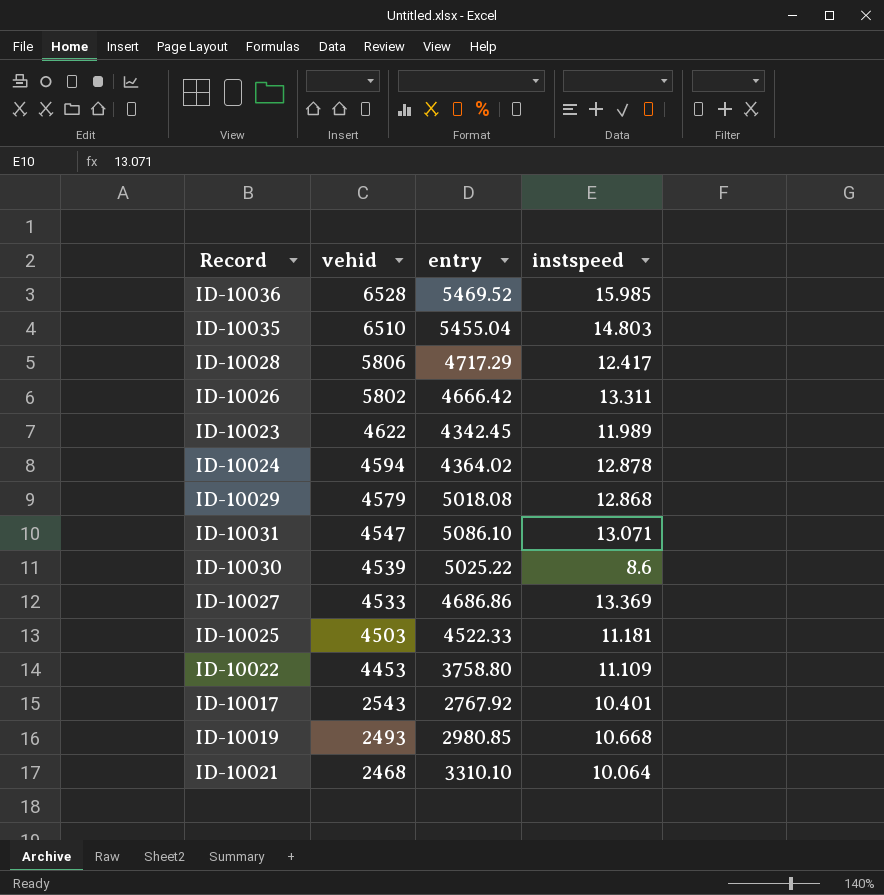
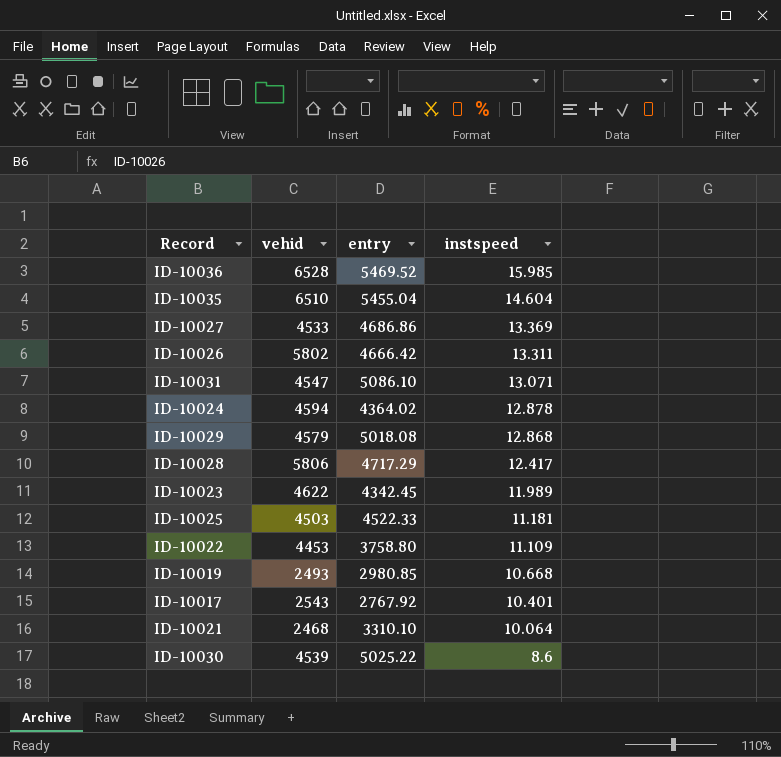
row order: vehid descending -> instspeed descending
ID-10035 | instspeed: 14.803 -> 14.604

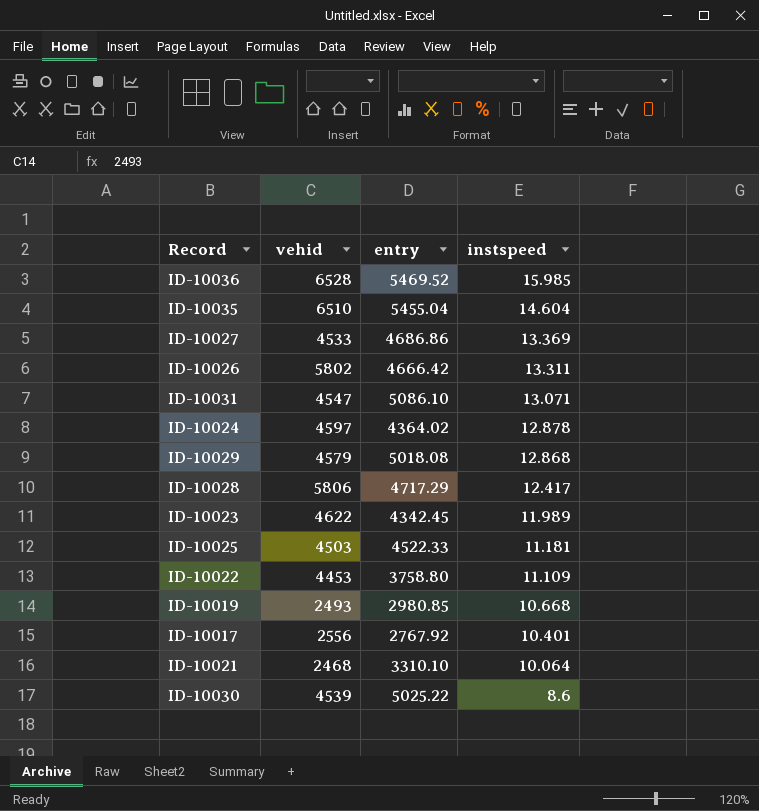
ID-10024 | vehid: 4594 -> 4597
ID-10017 | vehid: 2543 -> 2556

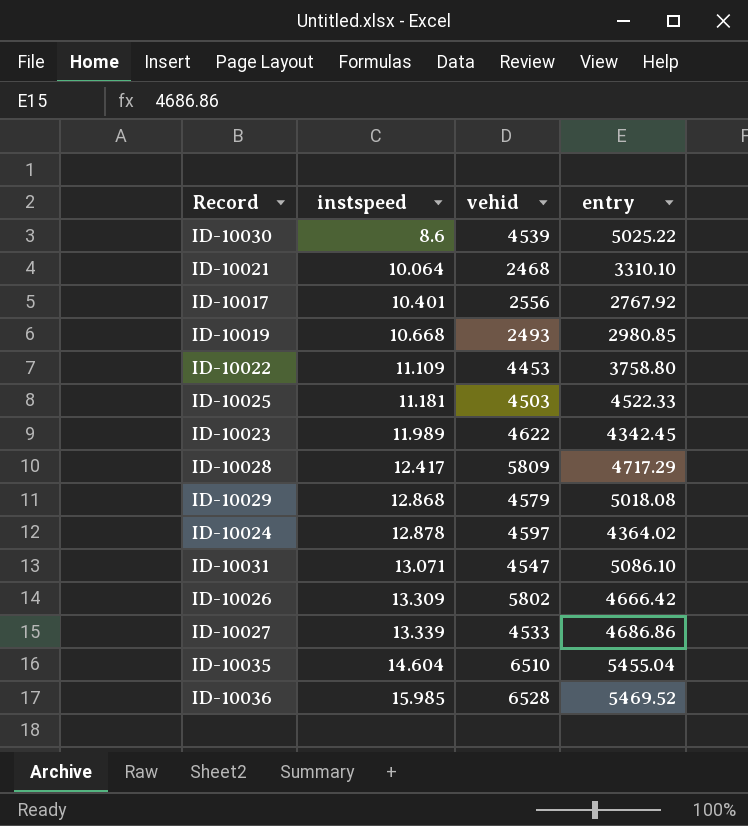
row order: instspeed descending -> instspeed ascending
column instspeed | position: 4 -> 2
ID-10028 | vehid: 5806 -> 5809
ID-10026 | instspeed: 13.311 -> 13.309
ID-10027 | instspeed: 13.369 -> 13.339

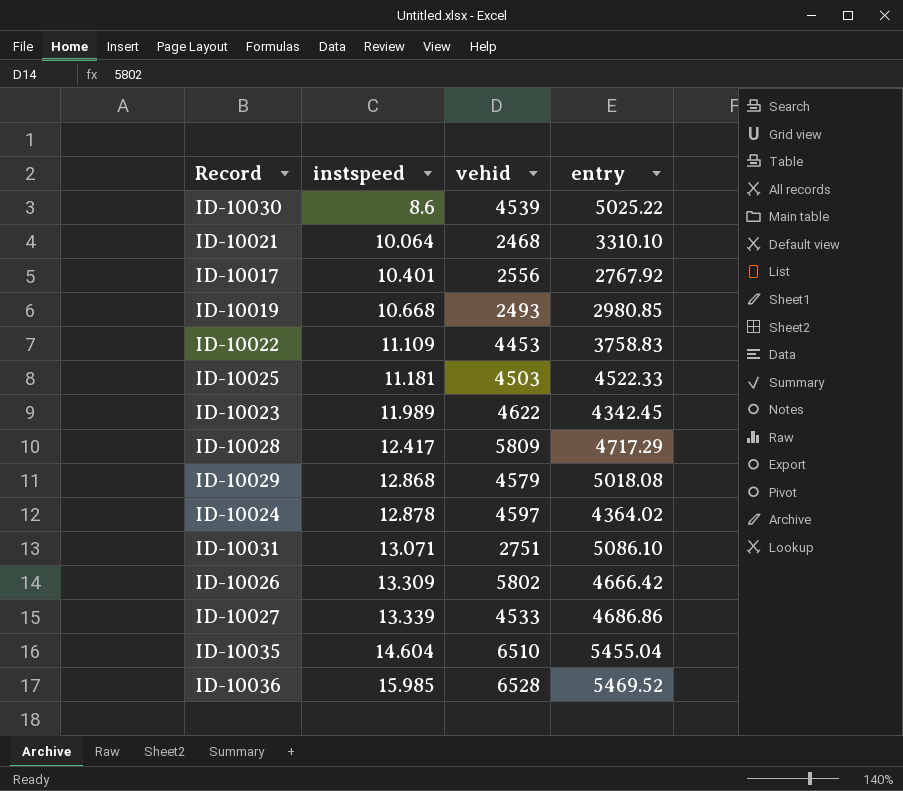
ID-10022 | entry: 3758.80 -> 3758.83
ID-10031 | vehid: 4547 -> 2751

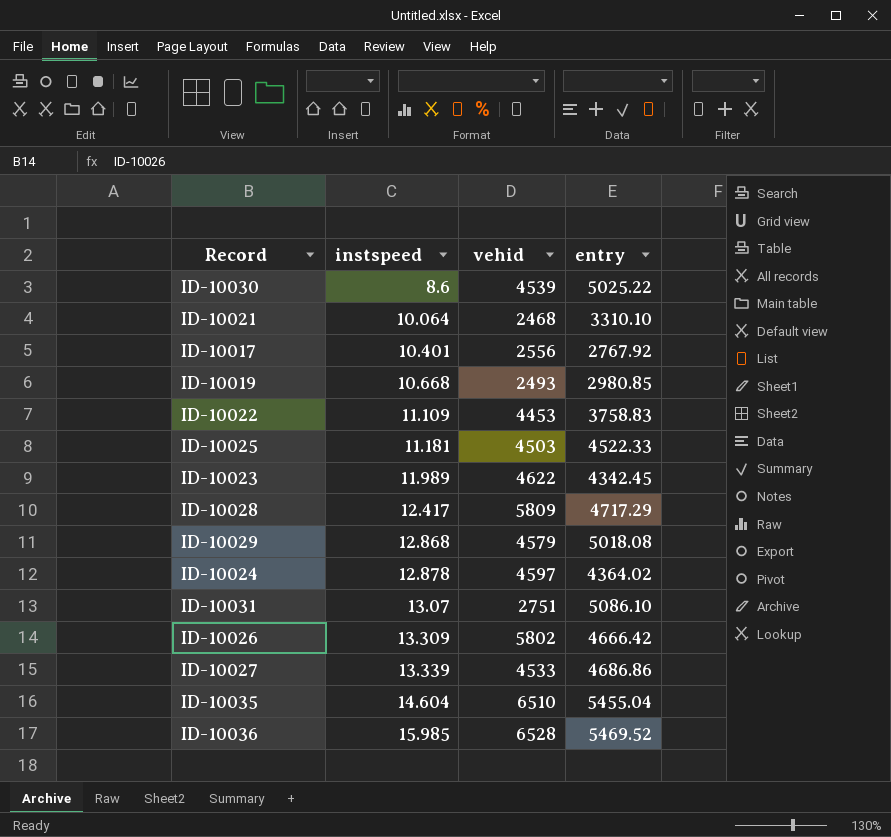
ID-10031 | instspeed: 13.071 -> 13.07

